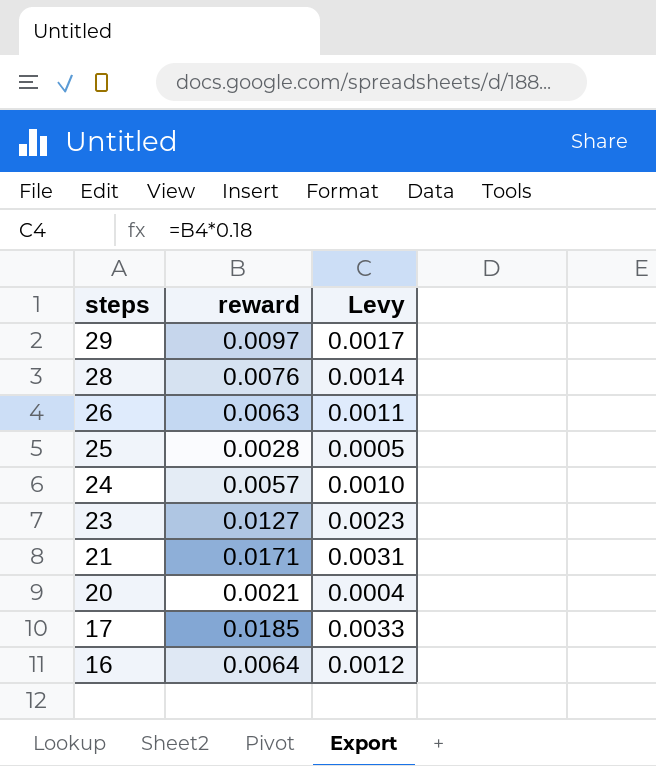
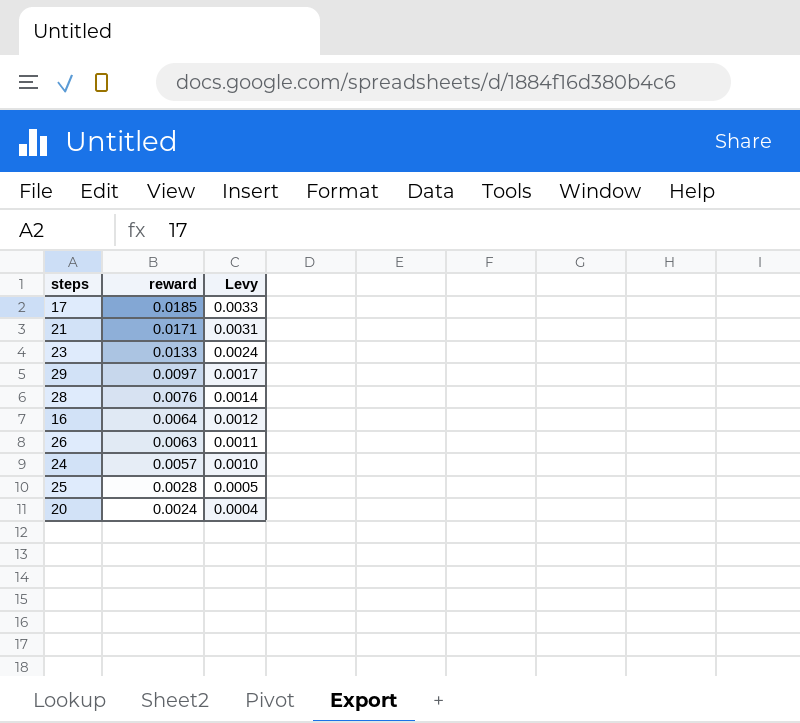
row order: steps descending -> reward descending
23 | reward: 0.0127 -> 0.0133
23 | Levy: 0.0023 -> 0.0024
20 | reward: 0.0021 -> 0.0024

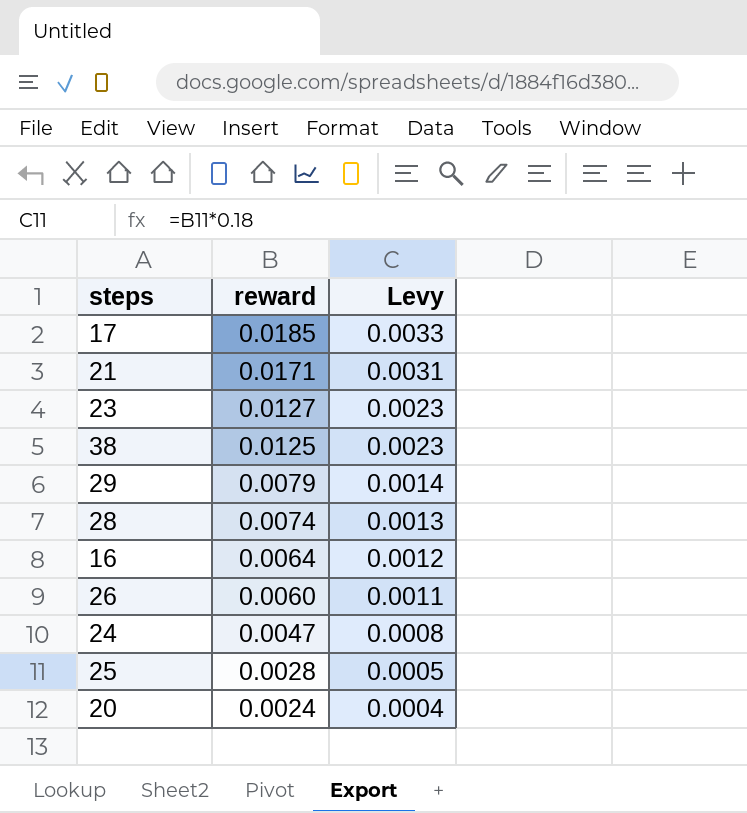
23 | reward: 0.0133 -> 0.0127
23 | Levy: 0.0024 -> 0.0023
row 38: none -> 0.0125 | 0.0023
29 | reward: 0.0097 -> 0.0079
29 | Levy: 0.0017 -> 0.0014
28 | reward: 0.0076 -> 0.0074
28 | Levy: 0.0014 -> 0.0013
26 | reward: 0.0063 -> 0.0060
24 | reward: 0.0057 -> 0.0047
24 | Levy: 0.0010 -> 0.0008

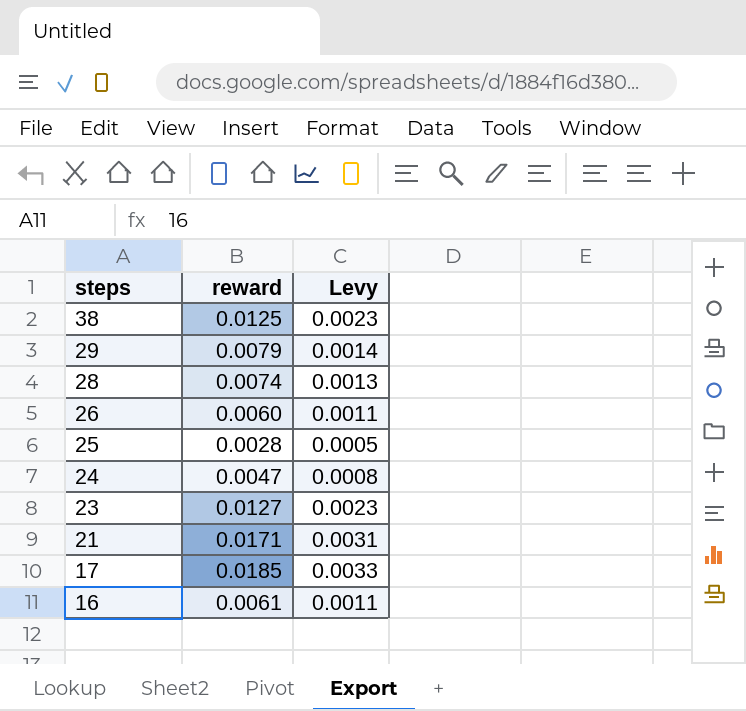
row order: reward descending -> steps descending
row 20: 0.0024 | 0.0004 -> none
16 | reward: 0.0064 -> 0.0061
16 | Levy: 0.0012 -> 0.0011

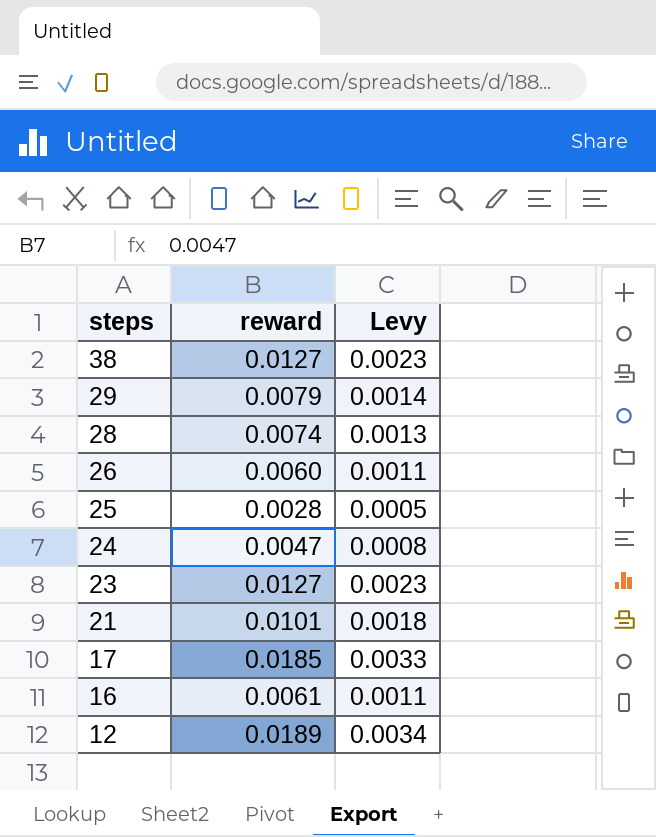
38 | reward: 0.0125 -> 0.0127
21 | reward: 0.0171 -> 0.0101
21 | Levy: 0.0031 -> 0.0018
row 12: none -> 0.0189 | 0.0034

